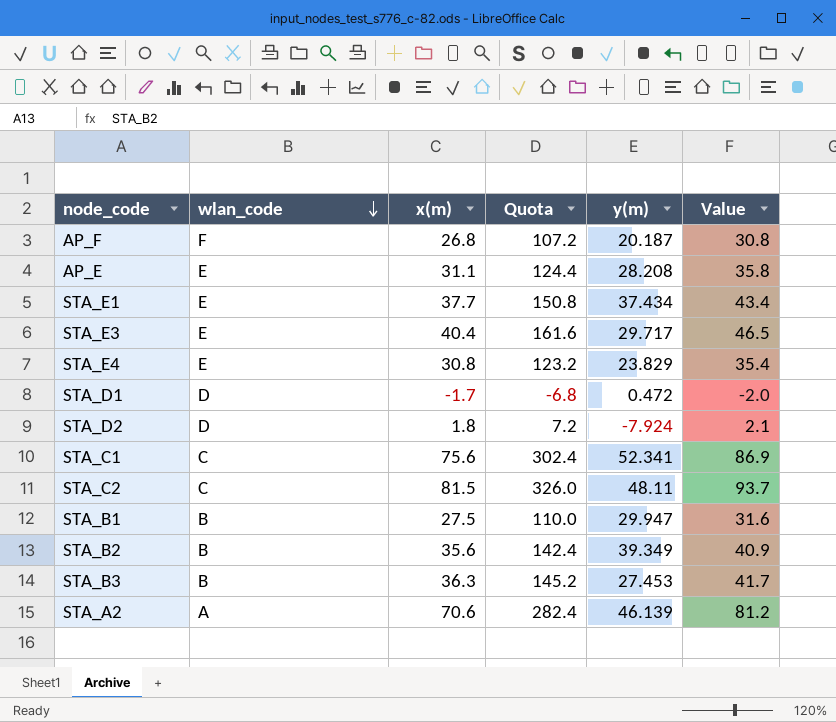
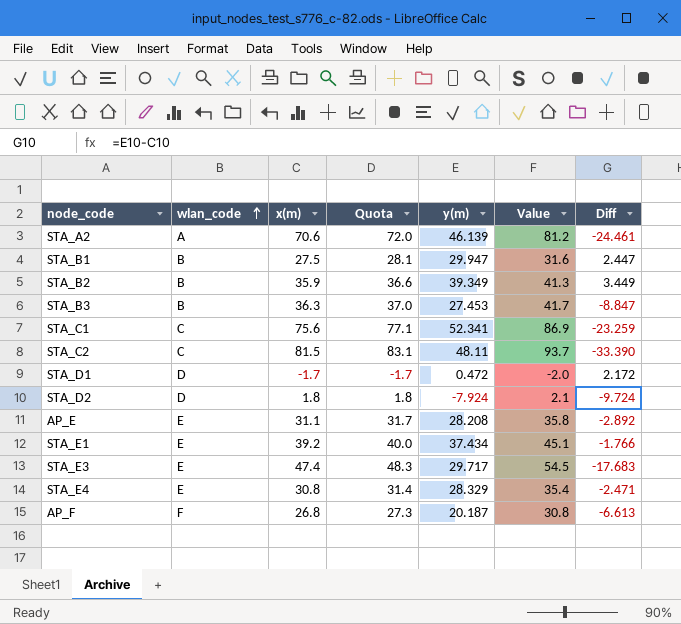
row order: wlan_code descending -> wlan_code ascending
column Quota | formula: [x(m)] * 4 -> [x(m)] * 1.02
column Diff | formula: none -> [y(m)] - [x(m)]
STA_B2 | x(m): 35.6 -> 35.9
STA_B2 | Value: 40.9 -> 41.3
STA_E1 | x(m): 37.7 -> 39.2
STA_E1 | Value: 43.4 -> 45.1
STA_E3 | x(m): 40.4 -> 47.4
STA_E3 | Value: 46.5 -> 54.5
STA_E4 | y(m): 23.829 -> 28.329

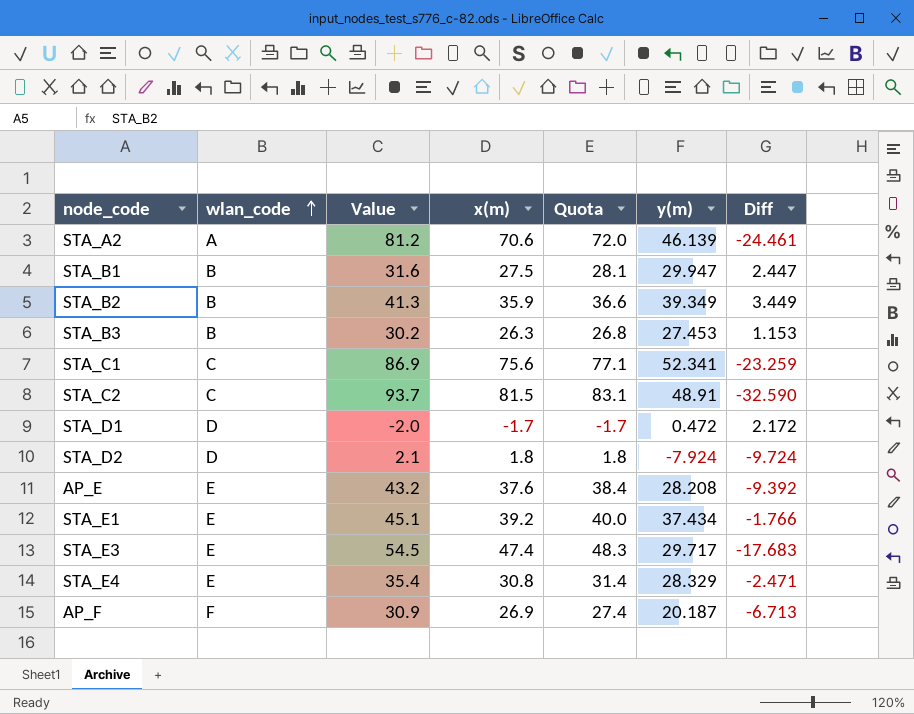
column Value | position: 6 -> 3
STA_B3 | Value: 41.7 -> 30.2
STA_B3 | x(m): 36.3 -> 26.3
STA_B3 | Quota: 37.0 -> 26.8
STA_B3 | Diff: -8.847 -> 1.153
STA_C2 | y(m): 48.11 -> 48.91
STA_C2 | Diff: -33.390 -> -32.590
AP_E | Value: 35.8 -> 43.2
AP_E | x(m): 31.1 -> 37.6
AP_E | Quota: 31.7 -> 38.4
AP_E | Diff: -2.892 -> -9.392
AP_F | Value: 30.8 -> 30.9
AP_F | x(m): 26.8 -> 26.9
AP_F | Quota: 27.3 -> 27.4
AP_F | Diff: -6.613 -> -6.713

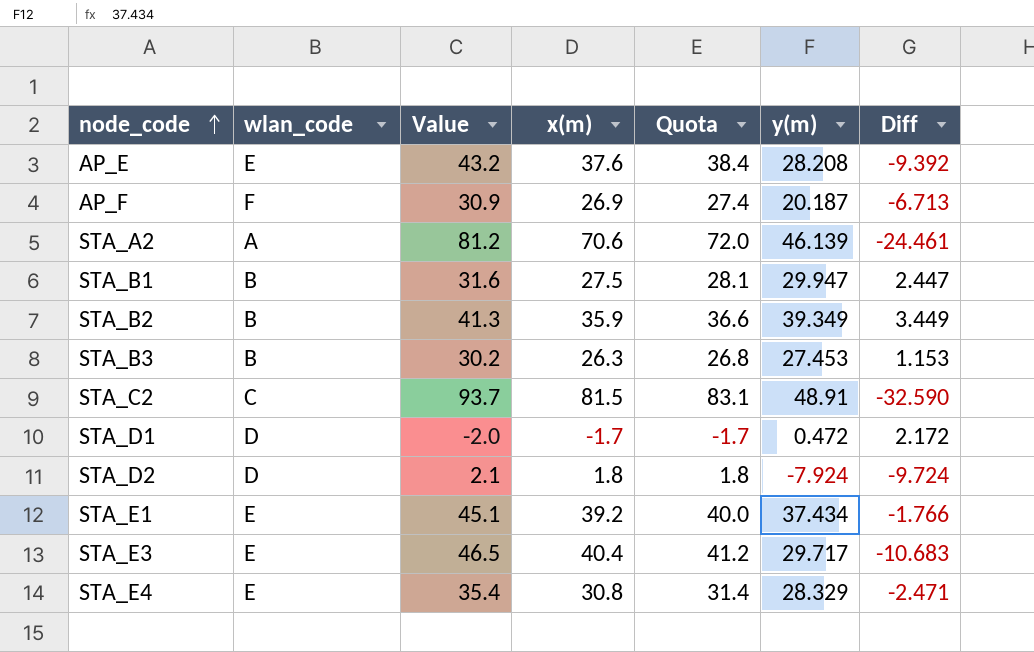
row order: wlan_code ascending -> node_code ascending
row STA_C1: C | 86.9 | 75.6 | 77.1 | 52.341 | -23.259 -> none
STA_E3 | Value: 54.5 -> 46.5
STA_E3 | x(m): 47.4 -> 40.4
STA_E3 | Quota: 48.3 -> 41.2
STA_E3 | Diff: -17.683 -> -10.683

